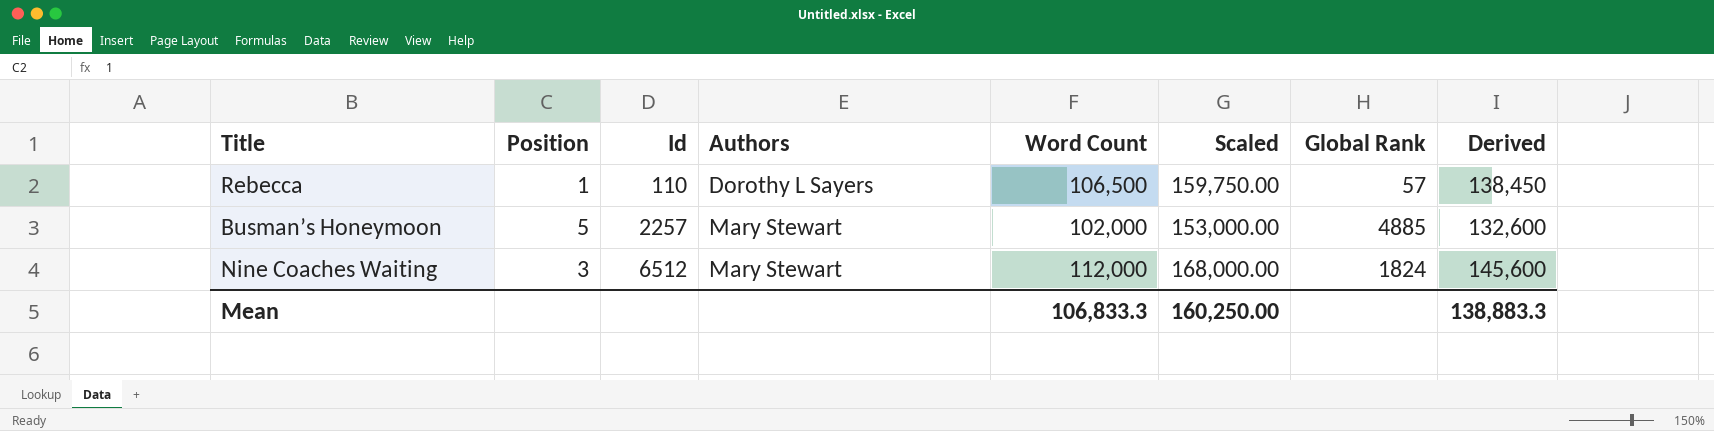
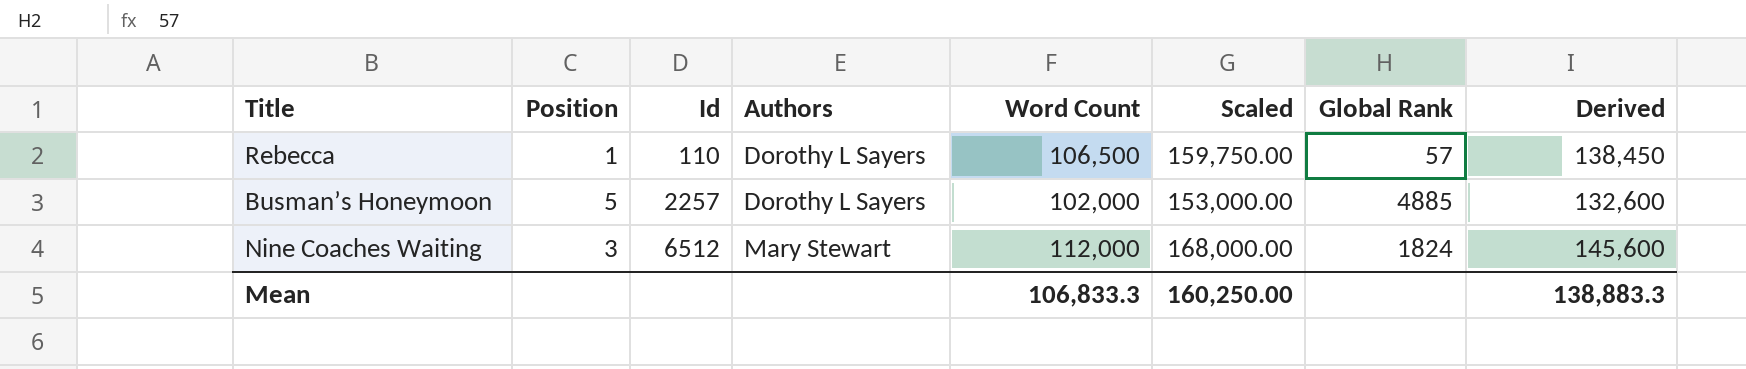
Busman’s Honeymoon | Authors: Mary Stewart -> Dorothy L Sayers

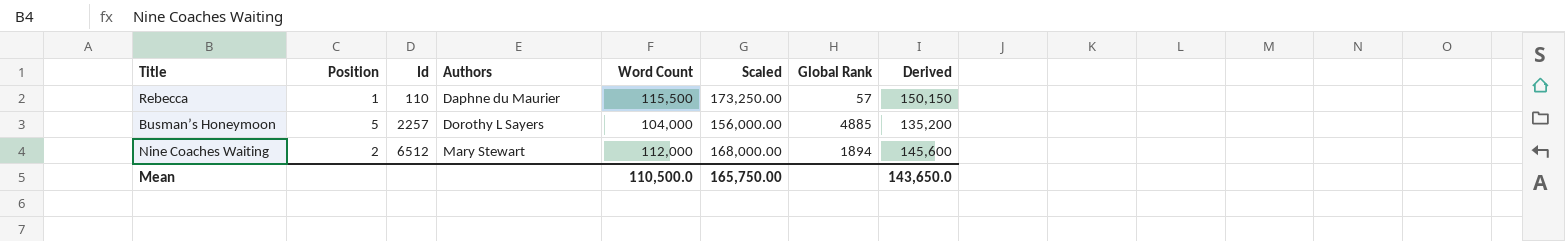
Rebecca | Authors: Dorothy L Sayers -> Daphne du Maurier
Rebecca | Word Count: 106,500 -> 115,500
Rebecca | Scaled: 159,750.00 -> 173,250.00
Rebecca | Derived: 138,450 -> 150,150
Busman’s Honeymoon | Word Count: 102,000 -> 104,000
Busman’s Honeymoon | Scaled: 153,000.00 -> 156,000.00
Busman’s Honeymoon | Derived: 132,600 -> 135,200
Nine Coaches Waiting | Position: 3 -> 2
Nine Coaches Waiting | Global Rank: 1824 -> 1894
Mean | Word Count: 106,833.3 -> 110,500.0
Mean | Scaled: 160,250.00 -> 165,750.00
Mean | Derived: 138,883.3 -> 143,650.0

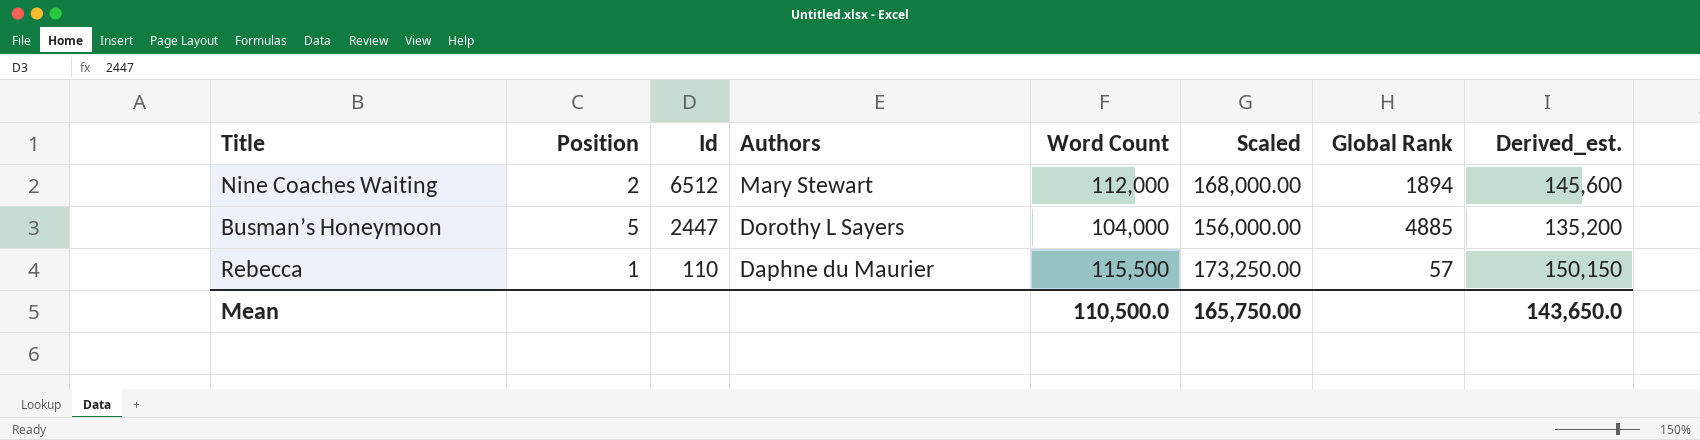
row order: Id ascending -> Id descending
column name: Derived -> Derived_est.
Busman’s Honeymoon | Id: 2257 -> 2447

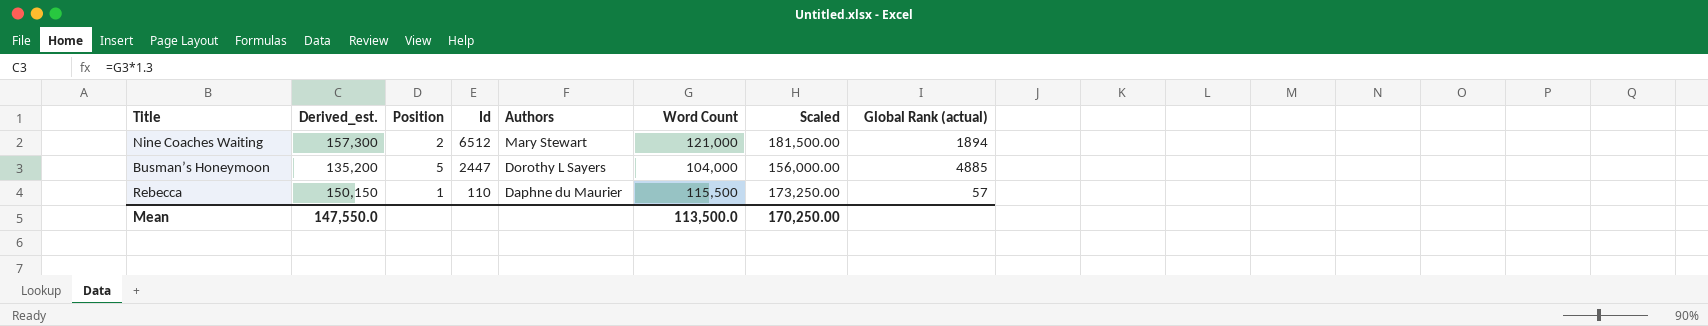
column Derived_est. | position: 8 -> 2
column name: Global Rank -> Global Rank (actual)
Nine Coaches Waiting | Derived_est.: 145,600 -> 157,300
Nine Coaches Waiting | Word Count: 112,000 -> 121,000
Nine Coaches Waiting | Scaled: 168,000.00 -> 181,500.00
Mean | Derived_est.: 143,650.0 -> 147,550.0
Mean | Word Count: 110,500.0 -> 113,500.0
Mean | Scaled: 165,750.00 -> 170,250.00

